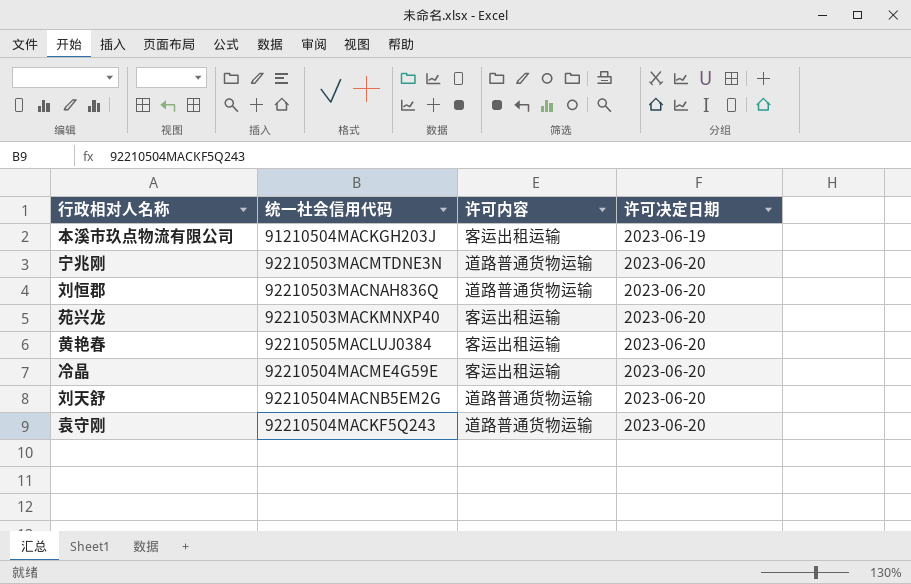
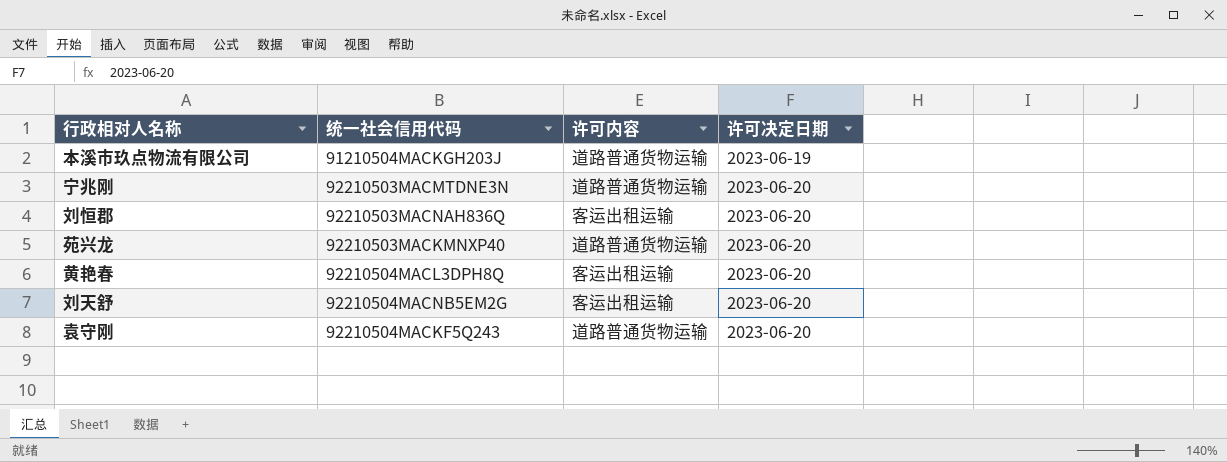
row 冷晶: 92210504MACME4G59E | 客运出租运输 | 2023-06-20 -> none
本溪市玖点物流有限公司 | 许可内容: 客运出租运输 -> 道路普通货物运输
刘恒郡 | 许可内容: 道路普通货物运输 -> 客运出租运输
苑兴龙 | 许可内容: 客运出租运输 -> 道路普通货物运输
黄艳春 | 统一社会信用代码: 92210505MACLUJ0384 -> 92210504MACL3DPH8Q
刘天舒 | 许可内容: 道路普通货物运输 -> 客运出租运输

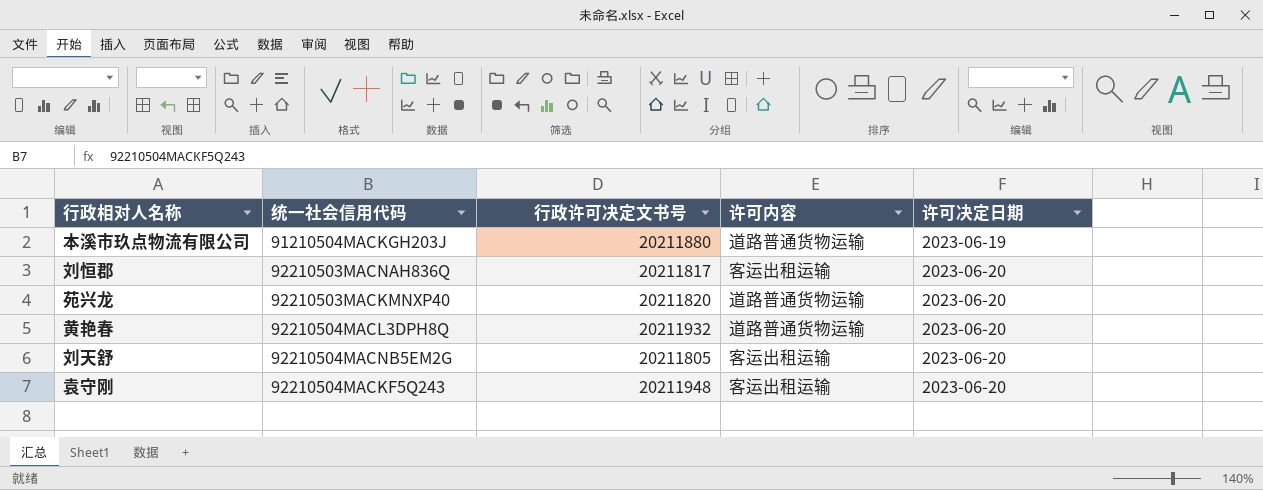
column 行政许可决定文书号 | position: none -> 3
row 宁兆刚: 92210503MACMTDNE3N | 道路普通货物运输 | 2023-06-20 -> none
黄艳春 | 许可内容: 客运出租运输 -> 道路普通货物运输
袁守刚 | 许可内容: 道路普通货物运输 -> 客运出租运输

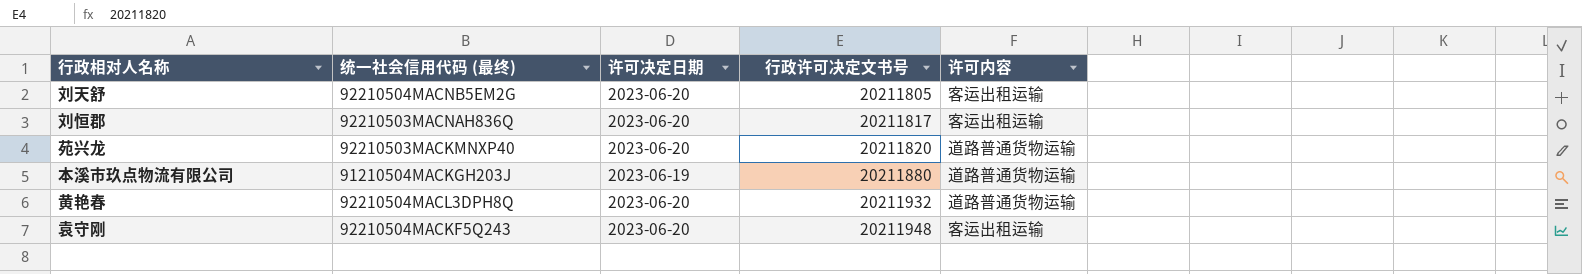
row order: 许可决定日期 ascending -> 行政许可决定文书号 ascending
column name: 统一社会信用代码 -> 统一社会信用代码 (最终)
column 许可决定日期 | position: 5 -> 3

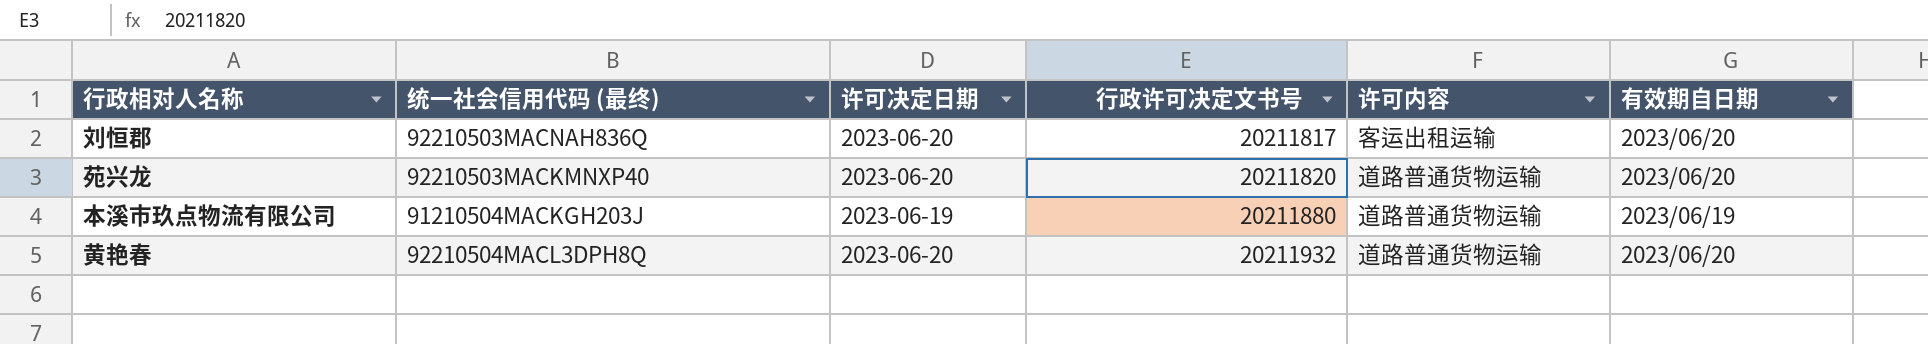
column 有效期自日期 | position: none -> 6
row 刘天舒: 92210504MACNB5EM2G | 2023-06-20 | 20211805 | 客运出租运输 -> none
row 袁守刚: 92210504MACKF5Q243 | 2023-06-20 | 20211948 | 客运出租运输 -> none

